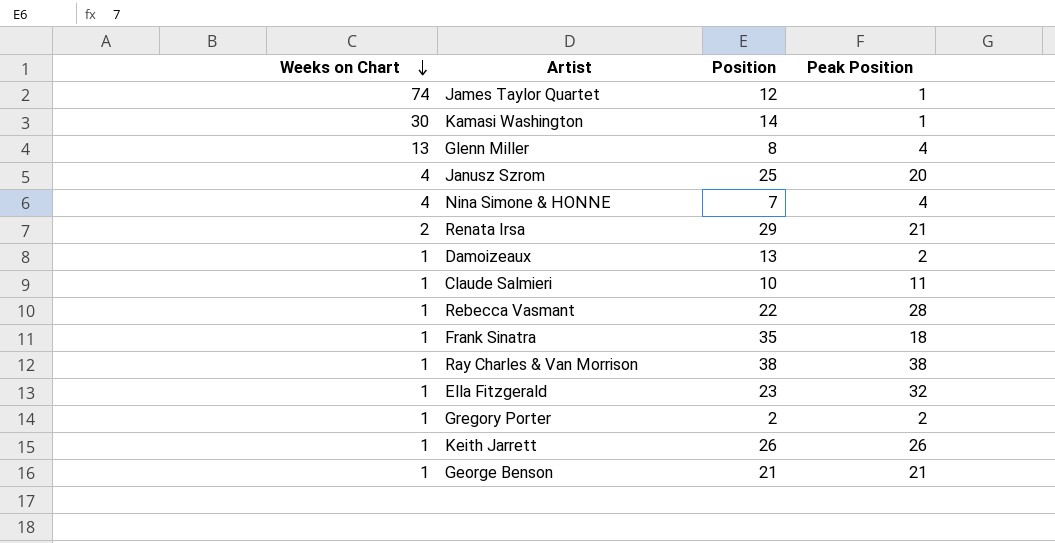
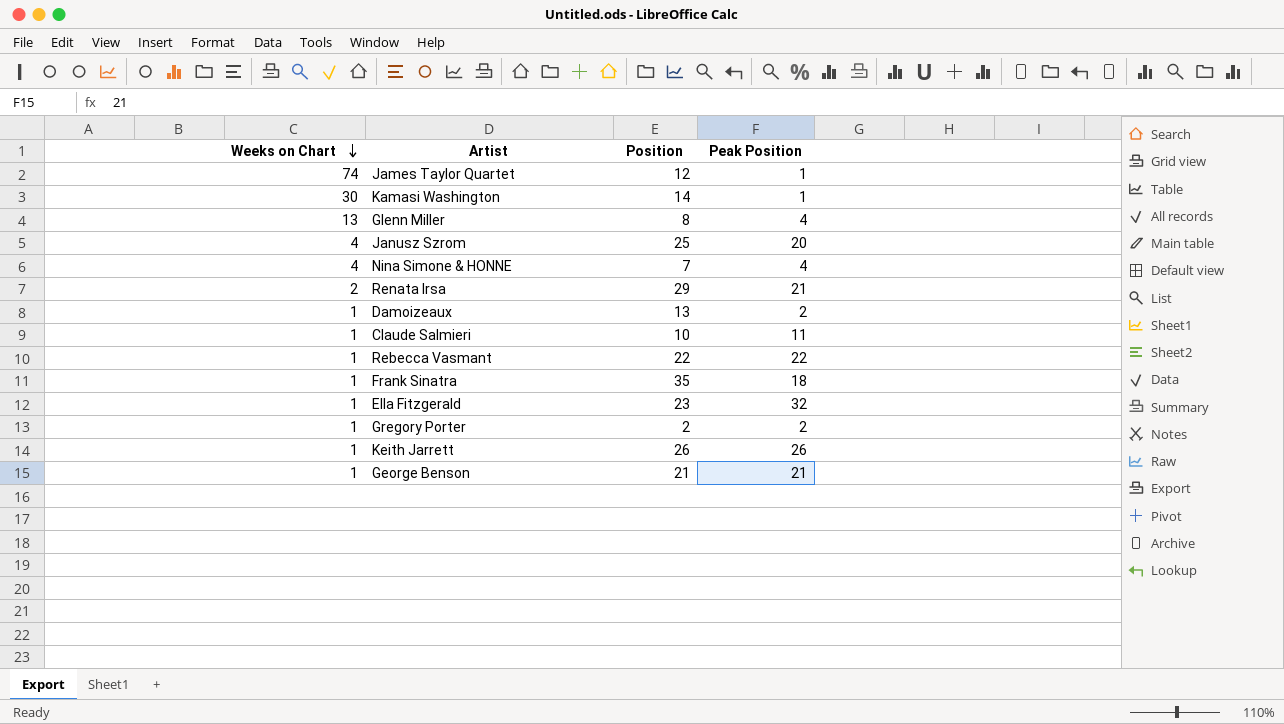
row Ray Charles & Van Morrison: 1 | 38 | 38 -> none
Rebecca Vasmant | Peak Position: 28 -> 22

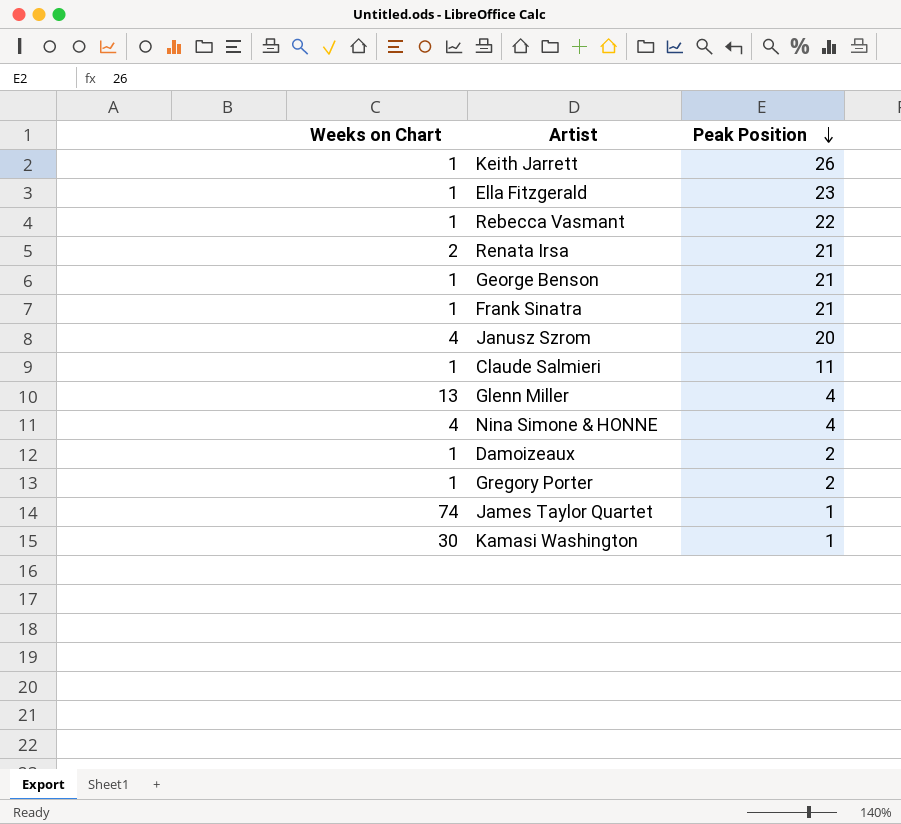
row order: Weeks on Chart descending -> Peak Position descending
column Position | position: 3 -> none
Ella Fitzgerald | Peak Position: 32 -> 23
Frank Sinatra | Peak Position: 18 -> 21

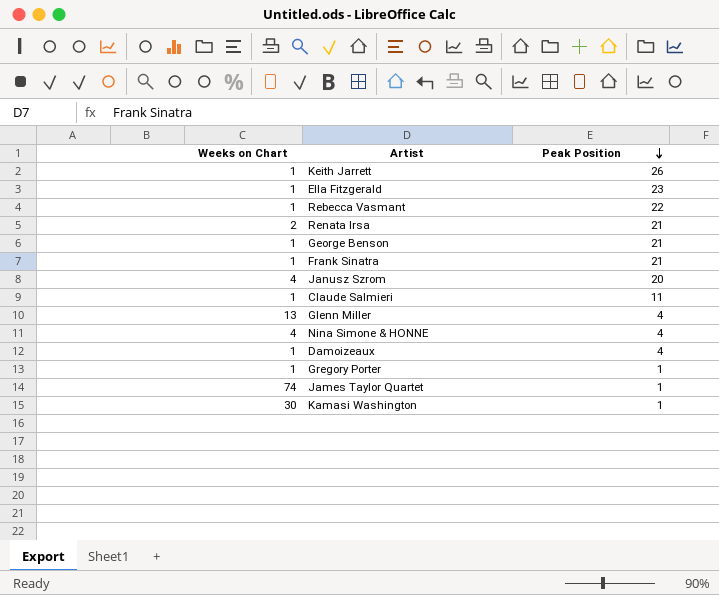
Damoizeaux | Peak Position: 2 -> 4
Gregory Porter | Peak Position: 2 -> 1

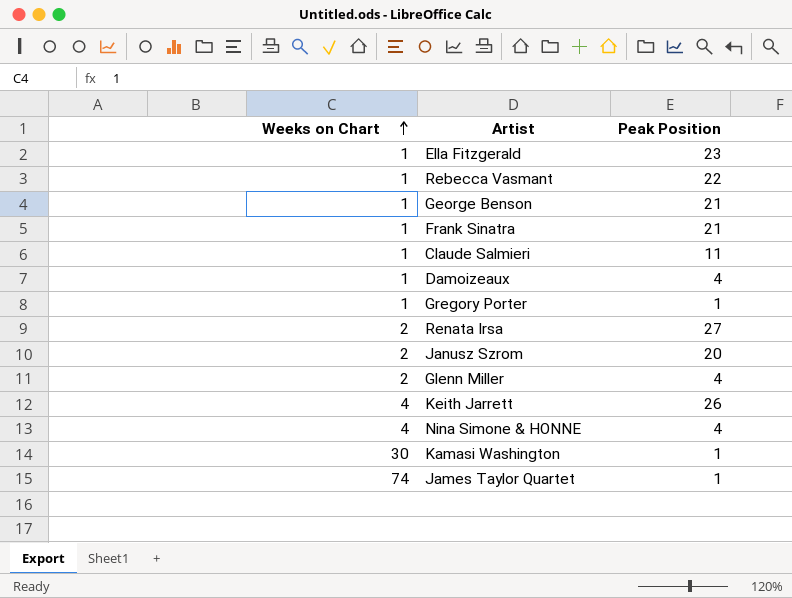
row order: Peak Position descending -> Weeks on Chart ascending
Renata Irsa | Peak Position: 21 -> 27
Janusz Szrom | Weeks on Chart: 4 -> 2
Glenn Miller | Weeks on Chart: 13 -> 2
Keith Jarrett | Weeks on Chart: 1 -> 4

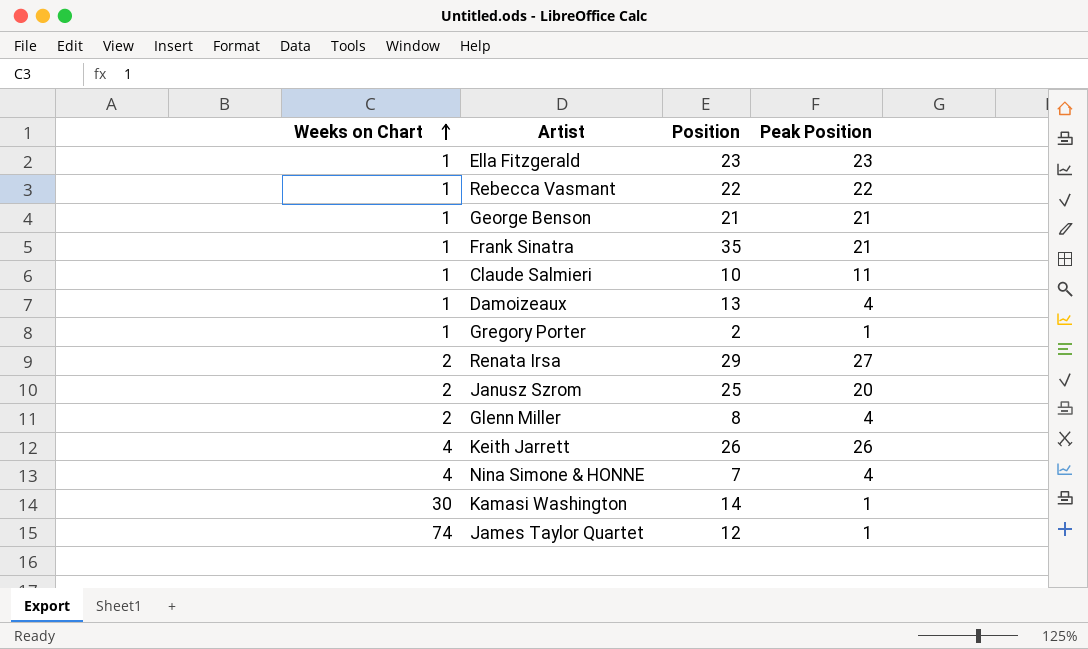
column Position | position: none -> 3

